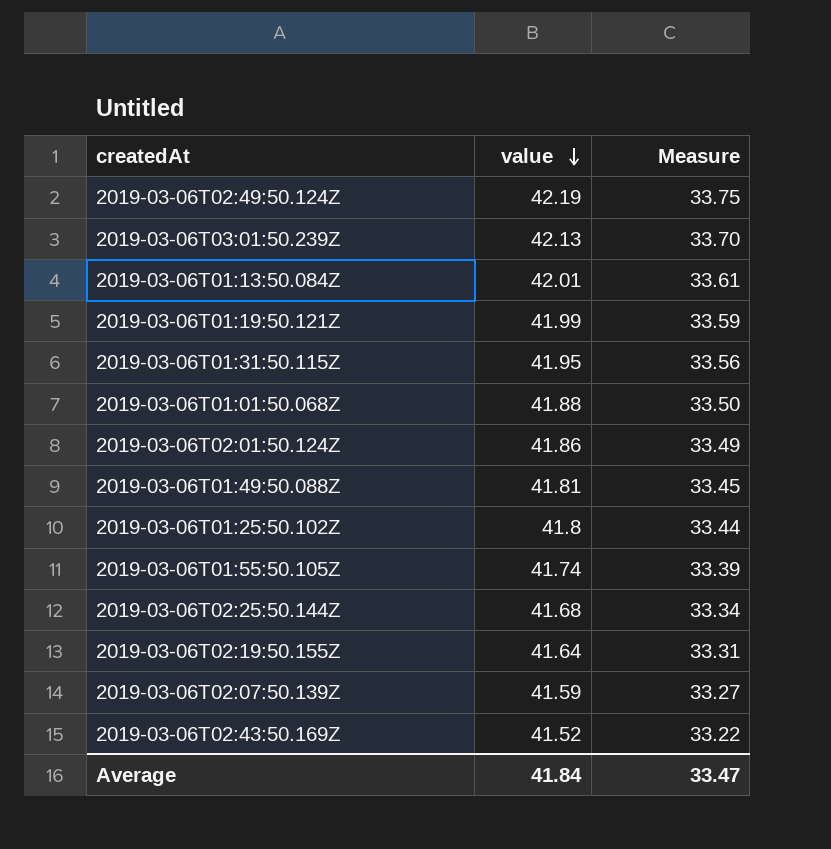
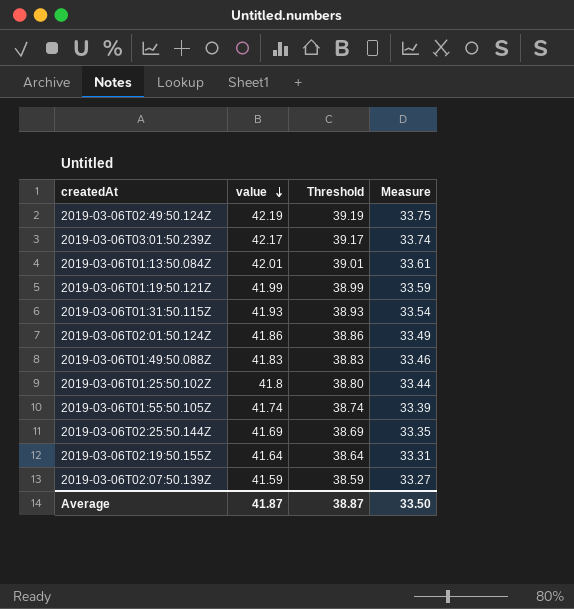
column Threshold | formula: none -> [value] - 3
row 2019-03-06T01:01:50.068Z: 41.88 | 33.50 -> none
row 2019-03-06T02:43:50.169Z: 41.52 | 33.22 -> none
2019-03-06T03:01:50.239Z | value: 42.13 -> 42.17
2019-03-06T03:01:50.239Z | Measure: 33.70 -> 33.74
2019-03-06T01:31:50.115Z | value: 41.95 -> 41.93
2019-03-06T01:31:50.115Z | Measure: 33.56 -> 33.54
2019-03-06T01:49:50.088Z | value: 41.81 -> 41.83
2019-03-06T01:49:50.088Z | Measure: 33.45 -> 33.46
2019-03-06T02:25:50.144Z | value: 41.68 -> 41.69
2019-03-06T02:25:50.144Z | Measure: 33.34 -> 33.35
Average | value: 41.84 -> 41.87
Average | Measure: 33.47 -> 33.50

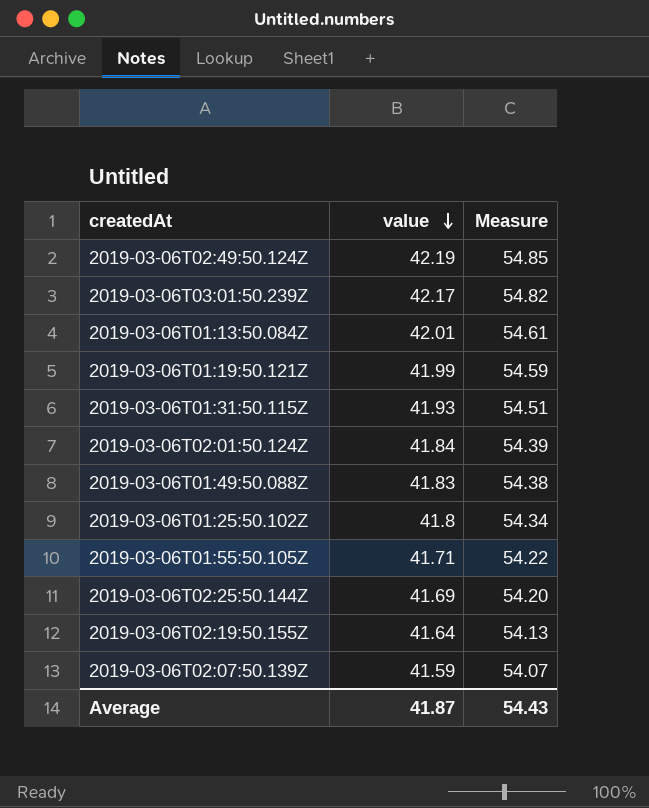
column Threshold | formula: [value] - 3 -> none
column Measure | formula: [value] * 0.8 -> [value] * 1.3
2019-03-06T02:01:50.124Z | value: 41.86 -> 41.84
2019-03-06T01:55:50.105Z | value: 41.74 -> 41.71
Average | Measure: 33.50 -> 54.43

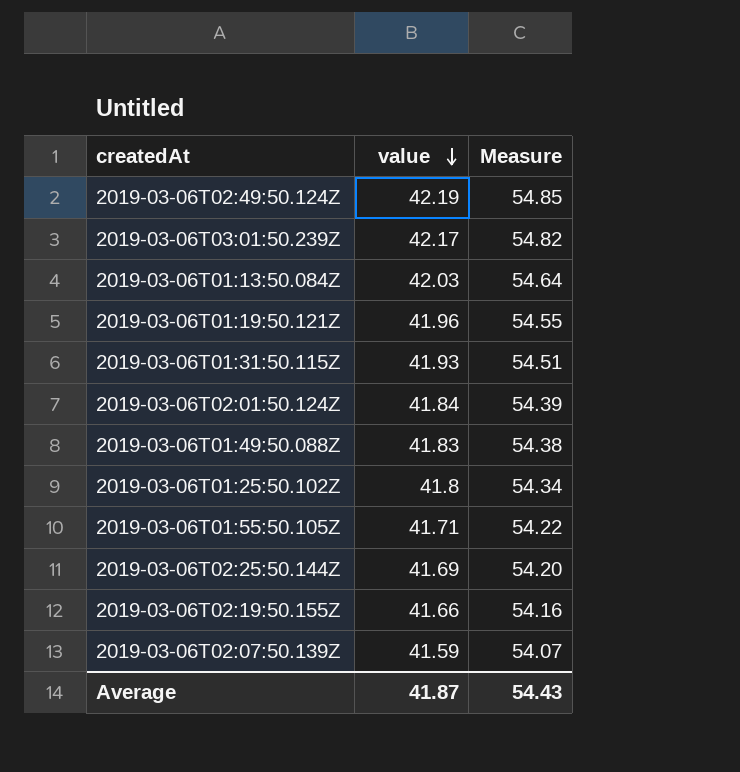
2019-03-06T01:13:50.084Z | value: 42.01 -> 42.03
2019-03-06T01:13:50.084Z | Measure: 54.61 -> 54.64
2019-03-06T01:19:50.121Z | value: 41.99 -> 41.96
2019-03-06T01:19:50.121Z | Measure: 54.59 -> 54.55
2019-03-06T02:19:50.155Z | value: 41.64 -> 41.66
2019-03-06T02:19:50.155Z | Measure: 54.13 -> 54.16

